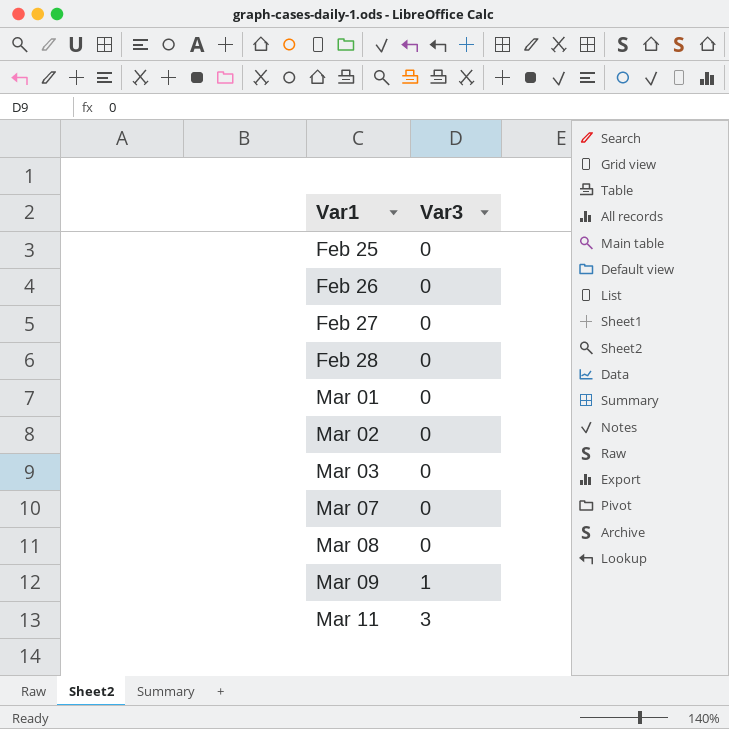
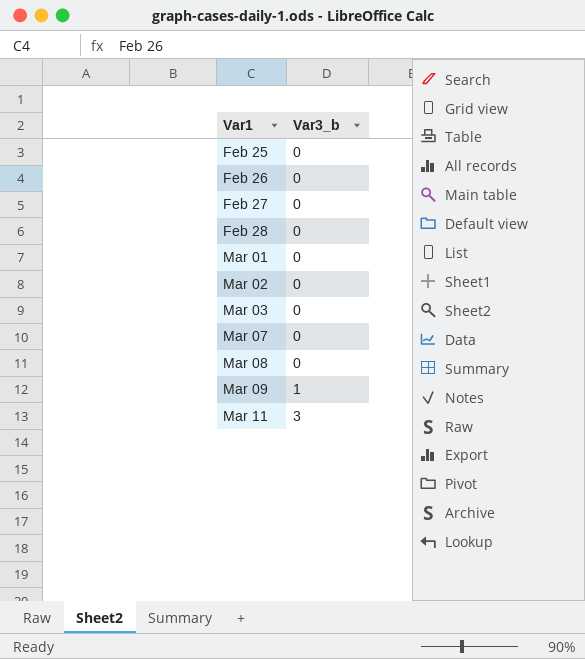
column name: Var3 -> Var3_b

